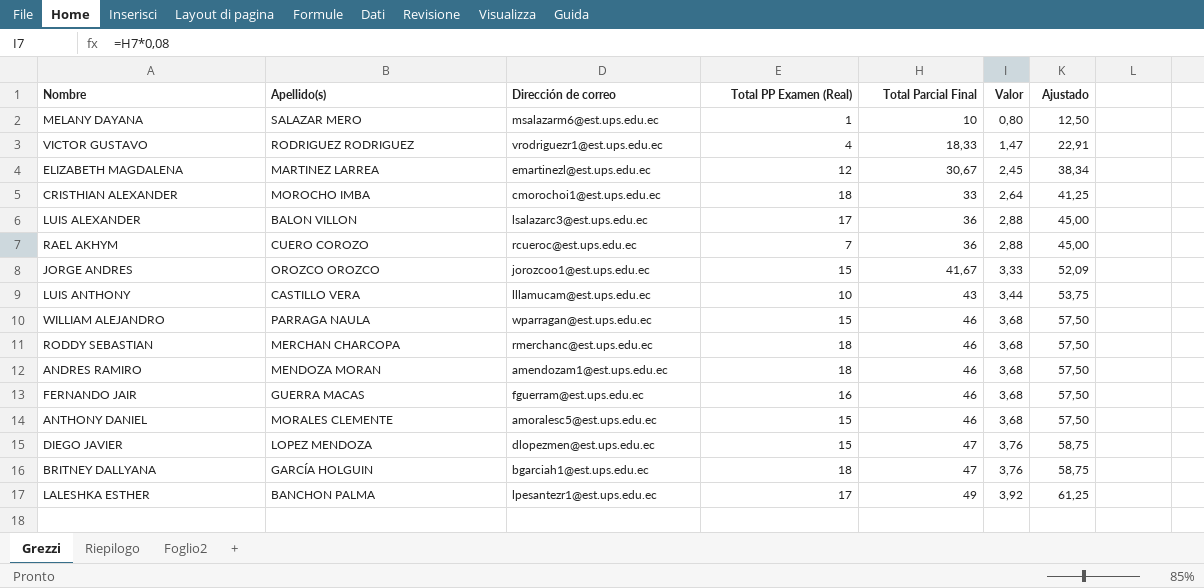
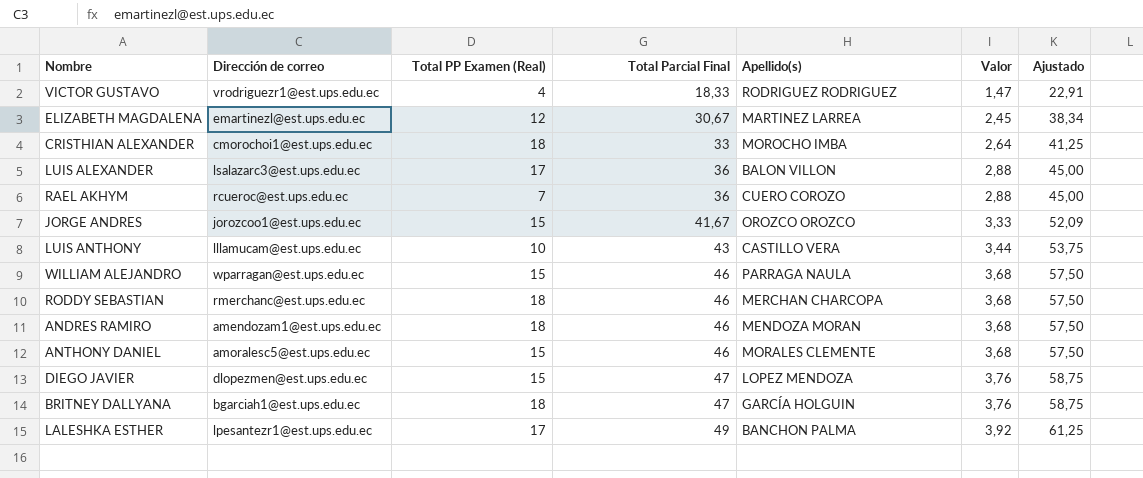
column Apellido(s) | position: 2 -> 5
row MELANY DAYANA: SALAZAR MERO | msalazarm6@est.ups.edu.ec | 1 | 10 | 0,80 | 12,50 -> none
row FERNANDO JAIR: GUERRA MACAS | fguerram@est.ups.edu.ec | 16 | 46 | 3,68 | 57,50 -> none

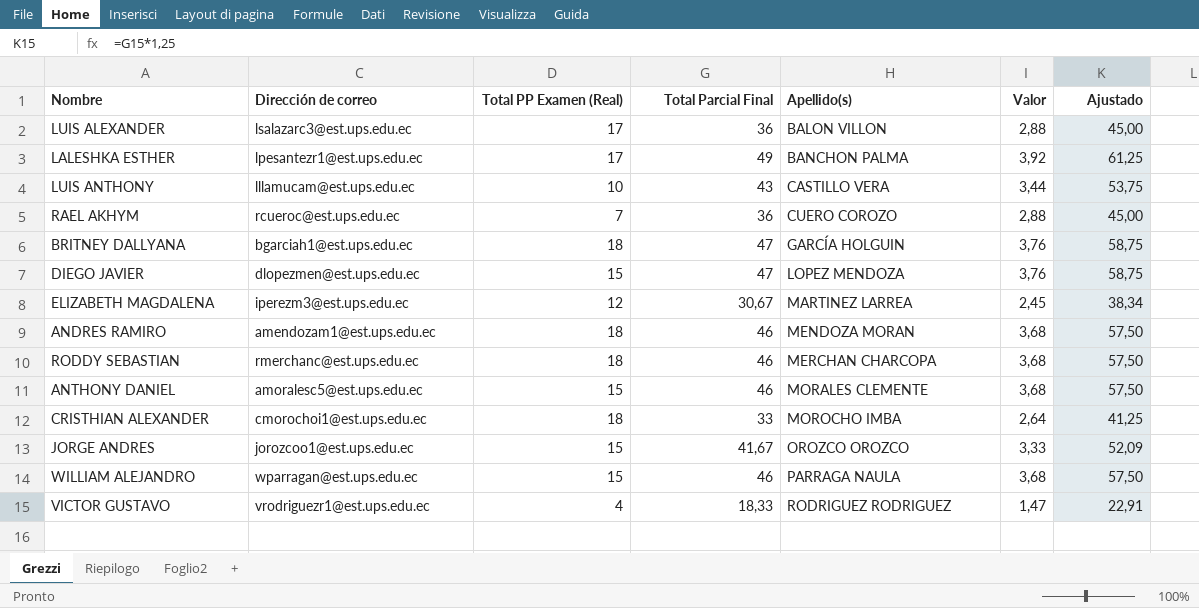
row order: Total Parcial Final ascending -> Apellido(s) ascending
ELIZABETH MAGDALENA | Dirección de correo: emartinezl@est.ups.edu.ec -> iperezm3@est.ups.edu.ec

